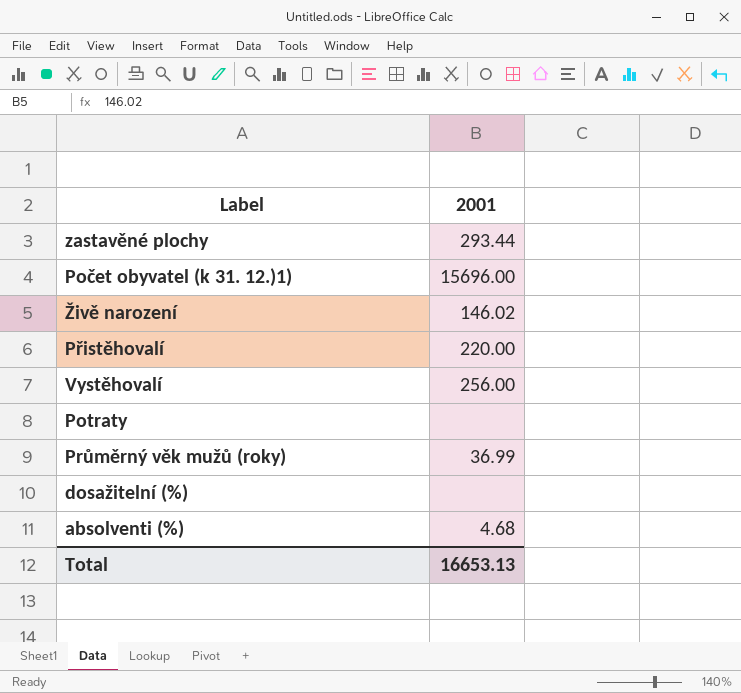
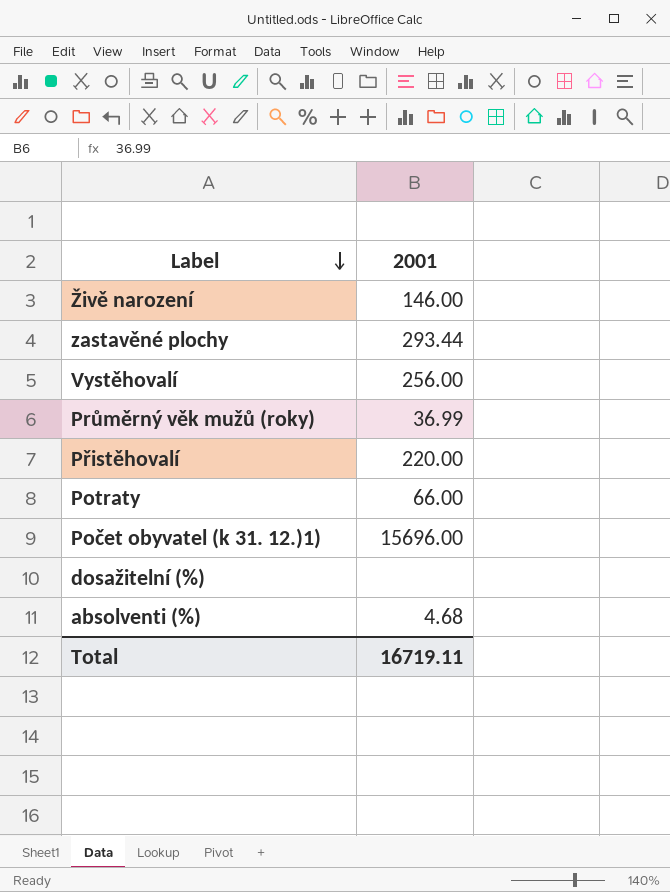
row order: none -> Label descending
Živě narození | 2001: 146.02 -> 146.00
Potraty | 2001: none -> 66.00
Total | 2001: 16653.13 -> 16719.11

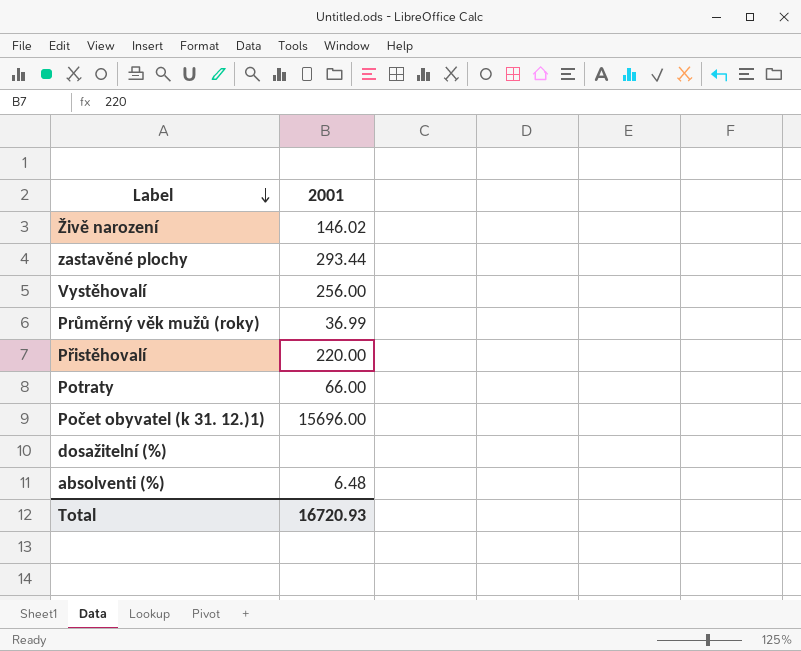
Živě narození | 2001: 146.00 -> 146.02
absolventi (%) | 2001: 4.68 -> 6.48
Total | 2001: 16719.11 -> 16720.93

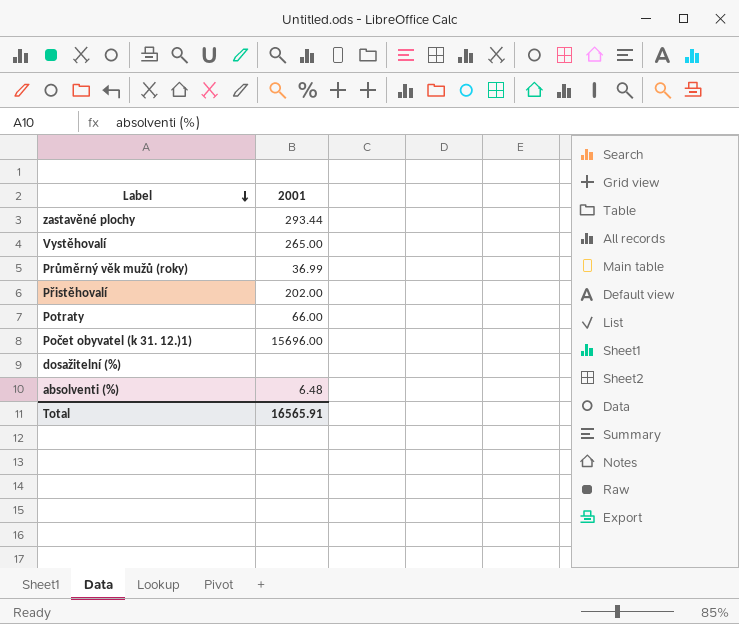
row Živě narození: 146.02 -> none
Vystěhovalí | 2001: 256.00 -> 265.00
Přistěhovalí | 2001: 220.00 -> 202.00
Total | 2001: 16720.93 -> 16565.91

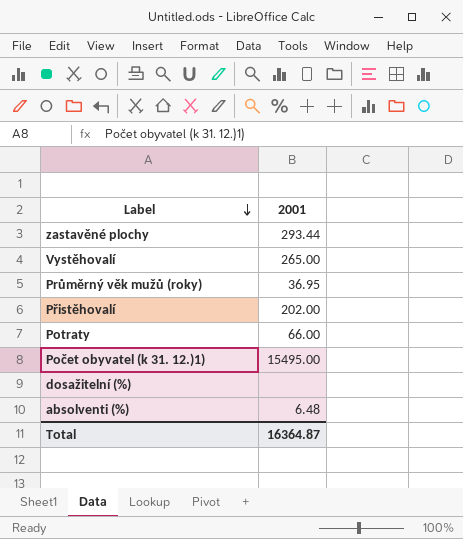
Průměrný věk mužů (roky) | 2001: 36.99 -> 36.95
Počet obyvatel (k 31. 12.)1) | 2001: 15696.00 -> 15495.00
Total | 2001: 16565.91 -> 16364.87

